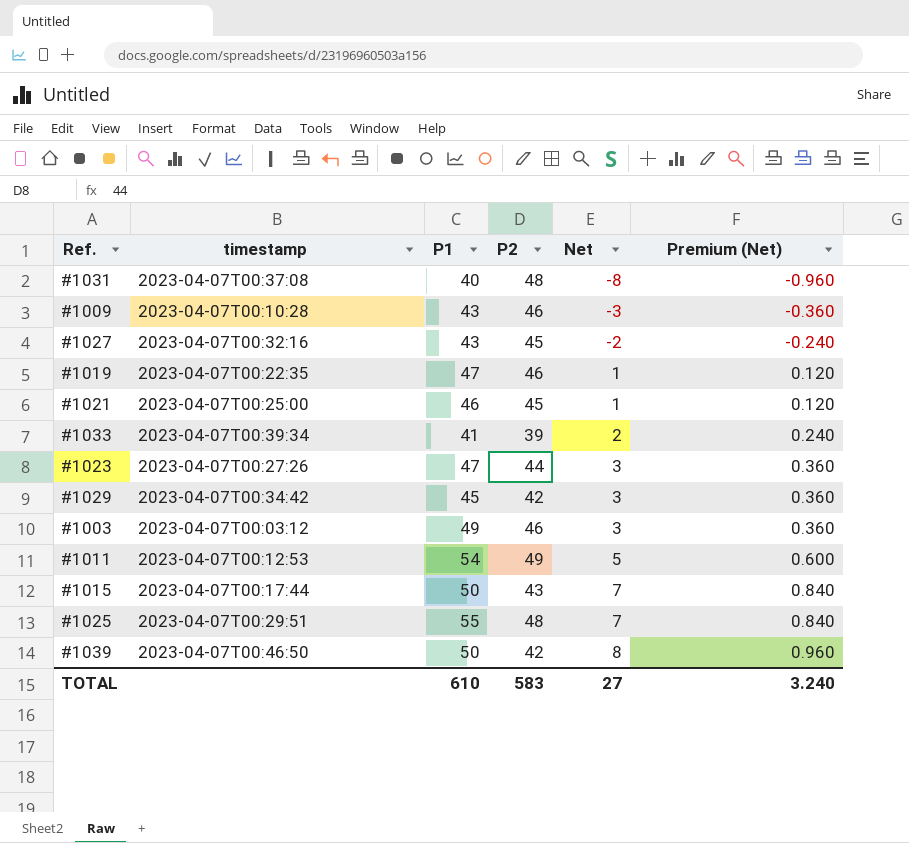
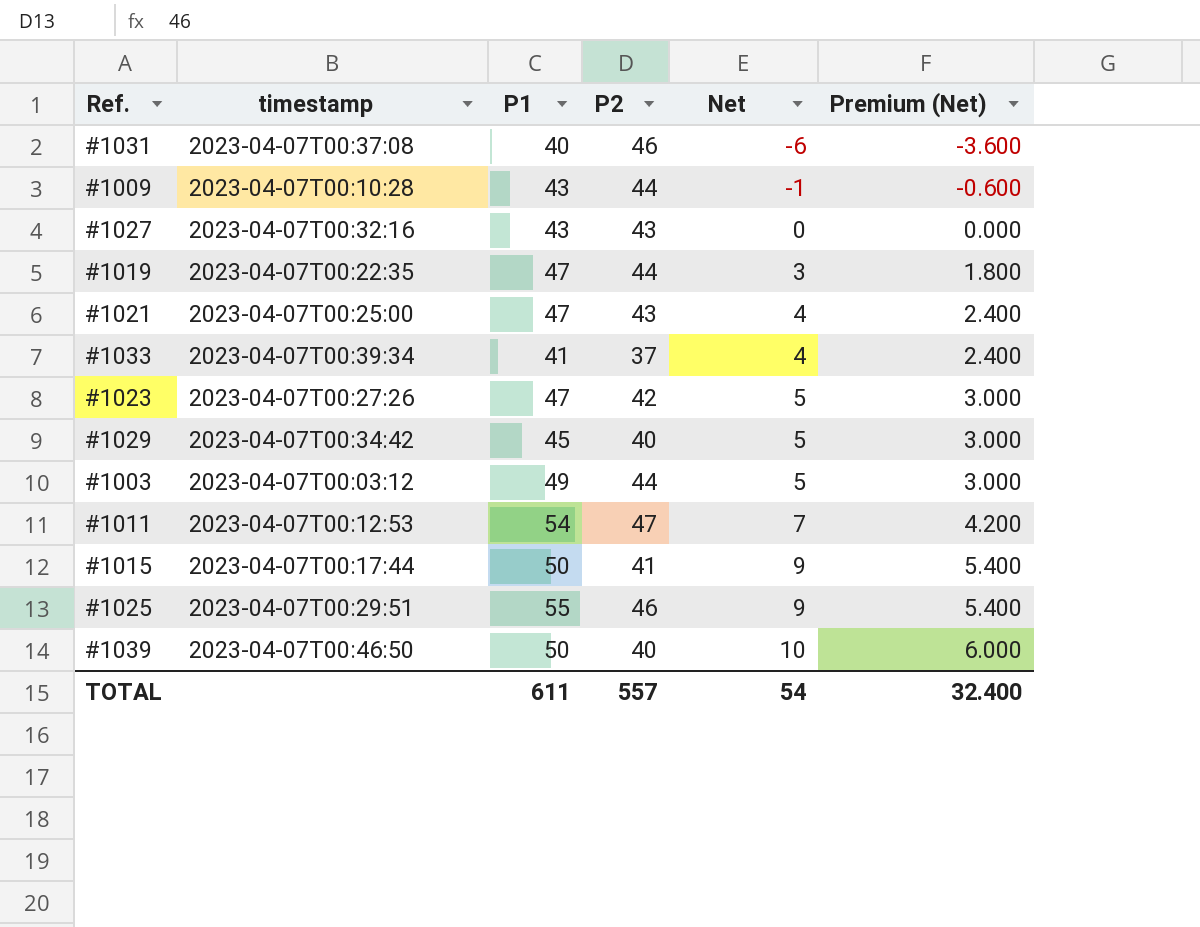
column Premium (Net) | formula: [Net] * 0.12 -> [Net] * 0.6
#1031 | P2: 48 -> 46
#1031 | Net: -8 -> -6
#1009 | P2: 46 -> 44
#1009 | Net: -3 -> -1
#1027 | P2: 45 -> 43
#1027 | Net: -2 -> 0
#1019 | P2: 46 -> 44
#1019 | Net: 1 -> 3
#1021 | P1: 46 -> 47
#1021 | P2: 45 -> 43
#1021 | Net: 1 -> 4
#1033 | P2: 39 -> 37
#1033 | Net: 2 -> 4
#1023 | P2: 44 -> 42
#1023 | Net: 3 -> 5
#1029 | P2: 42 -> 40
#1029 | Net: 3 -> 5
#1003 | P2: 46 -> 44
#1003 | Net: 3 -> 5
#1011 | P2: 49 -> 47
#1011 | Net: 5 -> 7
#1015 | P2: 43 -> 41
#1015 | Net: 7 -> 9
#1025 | P2: 48 -> 46
#1025 | Net: 7 -> 9
#1039 | P2: 42 -> 40
#1039 | Net: 8 -> 10
TOTAL | P1: 610 -> 611
TOTAL | P2: 583 -> 557
TOTAL | Net: 27 -> 54
TOTAL | Premium (Net): 3.240 -> 32.400

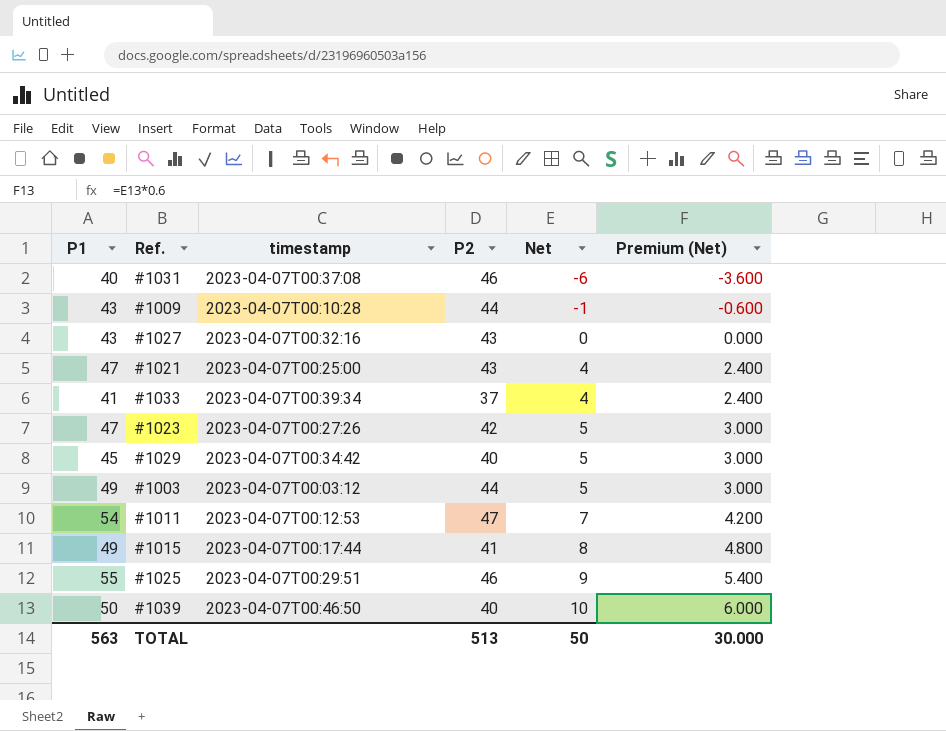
column P1 | position: 3 -> 1
row #1019: 2023-04-07T00:22:35 | 47 | 44 | 3 | 1.800 -> none
#1015 | P1: 50 -> 49
#1015 | Net: 9 -> 8
#1015 | Premium (Net): 5.400 -> 4.800
TOTAL | P1: 611 -> 563
TOTAL | P2: 557 -> 513
TOTAL | Net: 54 -> 50
TOTAL | Premium (Net): 32.400 -> 30.000

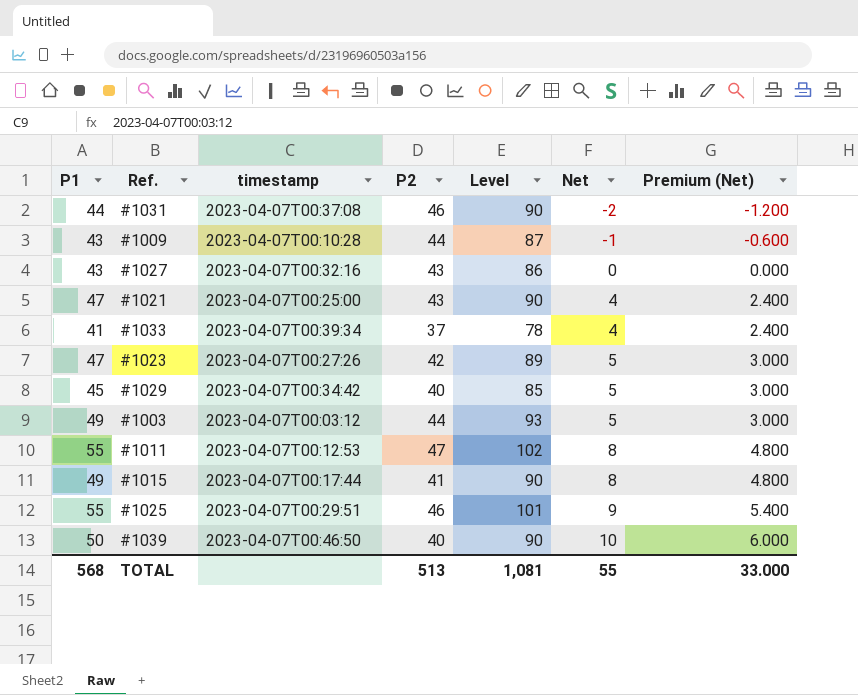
column Level | formula: none -> [P1] + [P2]
#1031 | P1: 40 -> 44
#1031 | Net: -6 -> -2
#1031 | Premium (Net): -3.600 -> -1.200
#1011 | P1: 54 -> 55
#1011 | Net: 7 -> 8
#1011 | Premium (Net): 4.200 -> 4.800
TOTAL | P1: 563 -> 568
TOTAL | Net: 50 -> 55
TOTAL | Premium (Net): 30.000 -> 33.000

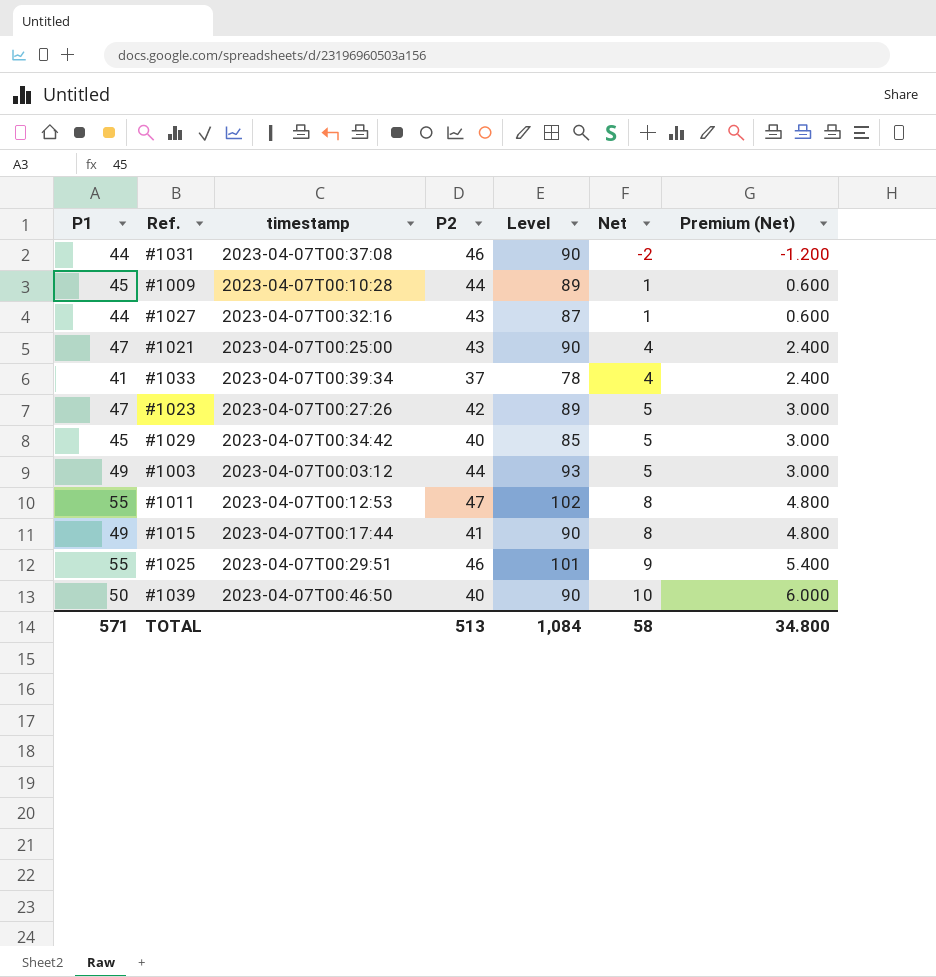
#1009 | P1: 43 -> 45
#1009 | Level: 87 -> 89
#1009 | Net: -1 -> 1
#1009 | Premium (Net): -0.600 -> 0.600
#1027 | P1: 43 -> 44
#1027 | Level: 86 -> 87
#1027 | Net: 0 -> 1
#1027 | Premium (Net): 0.000 -> 0.600
TOTAL | P1: 568 -> 571
TOTAL | Level: 1,081 -> 1,084
TOTAL | Net: 55 -> 58
TOTAL | Premium (Net): 33.000 -> 34.800

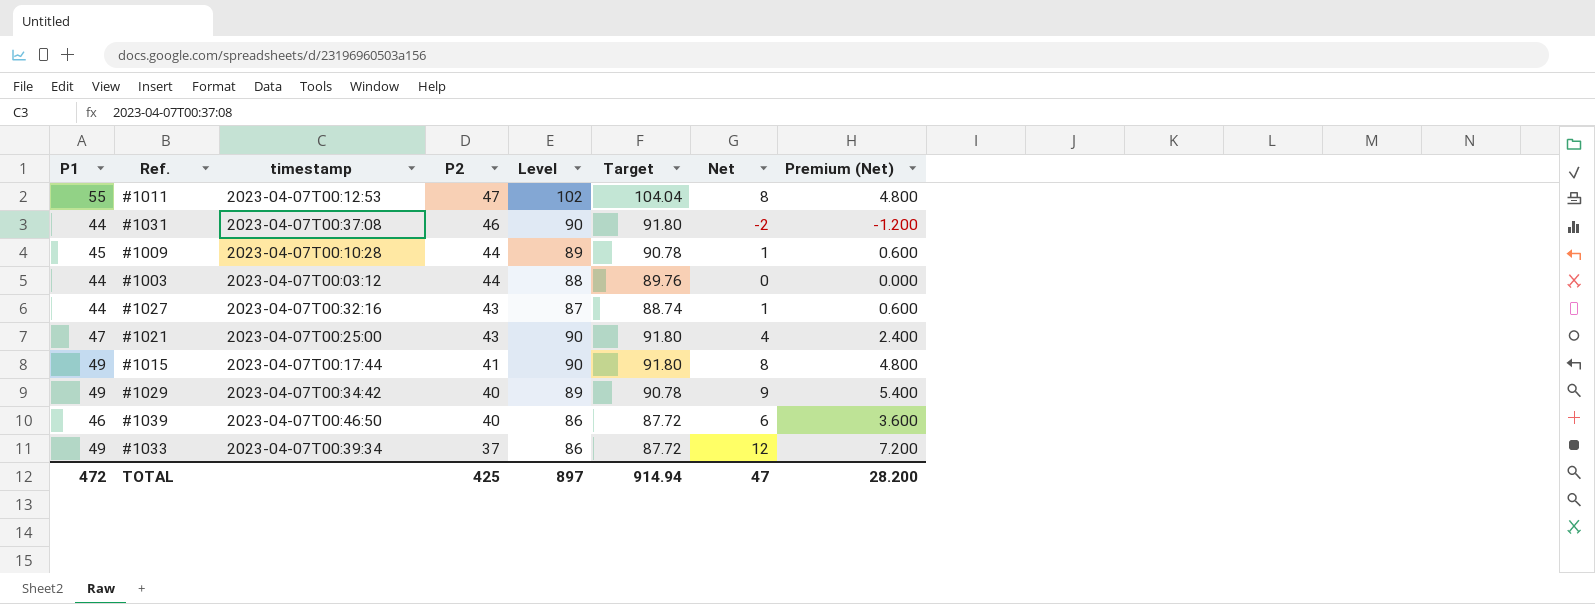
row order: Net ascending -> P2 descending
column Target | formula: none -> [Level] * 1.02
row #1023: 47 | 2023-04-07T00:27:26 | 42 | 89 | 5 | 3.000 -> none
row #1025: 55 | 2023-04-07T00:29:51 | 46 | 101 | 9 | 5.400 -> none
#1003 | P1: 49 -> 44
#1003 | Level: 93 -> 88
#1003 | Net: 5 -> 0
#1003 | Premium (Net): 3.000 -> 0.000
#1029 | P1: 45 -> 49
#1029 | Level: 85 -> 89
#1029 | Net: 5 -> 9
#1029 | Premium (Net): 3.000 -> 5.400
#1039 | P1: 50 -> 46
#1039 | Level: 90 -> 86
#1039 | Net: 10 -> 6
#1039 | Premium (Net): 6.000 -> 3.600
#1033 | P1: 41 -> 49
#1033 | Level: 78 -> 86
#1033 | Net: 4 -> 12
#1033 | Premium (Net): 2.400 -> 7.200
TOTAL | P1: 571 -> 472
TOTAL | P2: 513 -> 425
TOTAL | Level: 1,084 -> 897
TOTAL | Net: 58 -> 47
TOTAL | Premium (Net): 34.800 -> 28.200

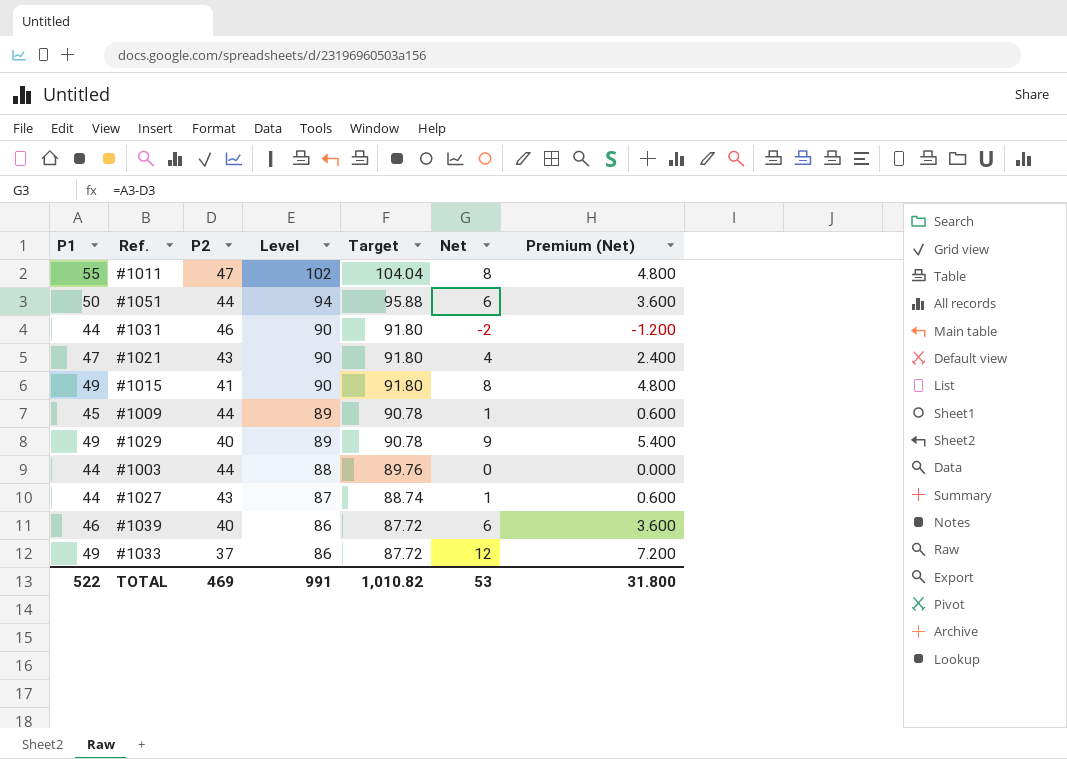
row order: P2 descending -> Level descending
column timestamp | position: 3 -> none
row #1051: none -> 50 | 44 | 94 | 95.88 | 6 | 3.600
TOTAL | P1: 472 -> 522
TOTAL | P2: 425 -> 469
TOTAL | Level: 897 -> 991
TOTAL | Target: 914.94 -> 1,010.82
TOTAL | Net: 47 -> 53
TOTAL | Premium (Net): 28.200 -> 31.800

